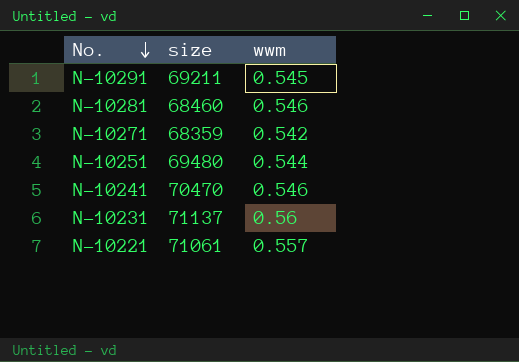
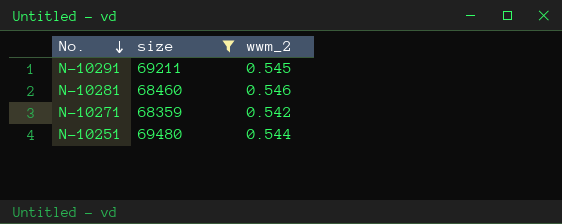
filter: none -> size <= 69480
column name: wwm -> wwm_2

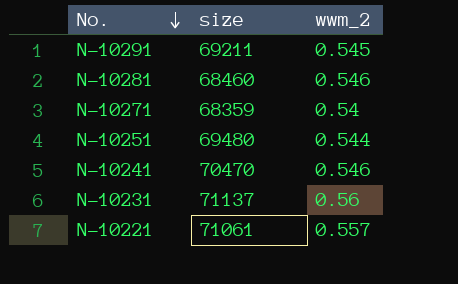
filter: size <= 69480 -> none
N-10271 | wwm_2: 0.542 -> 0.54

